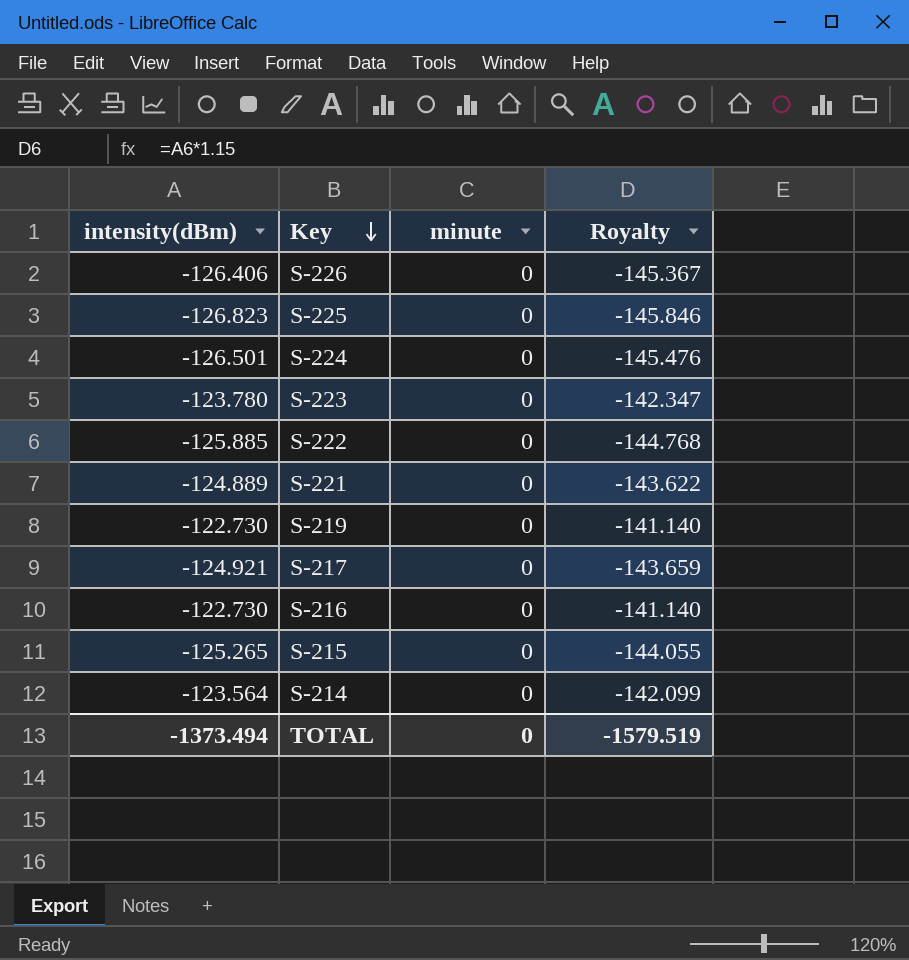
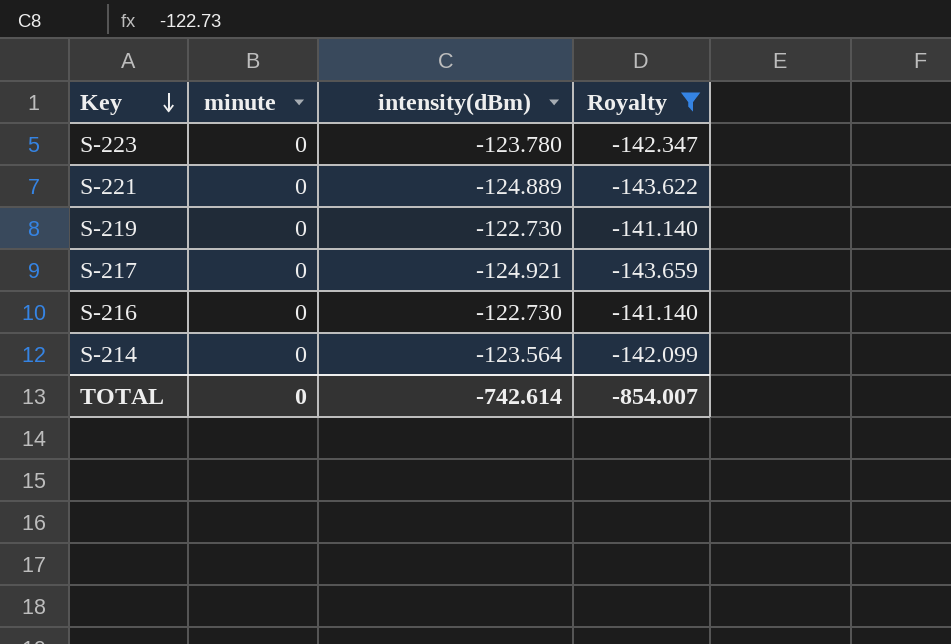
filter: none -> Royalty >= -143.659
column intensity(dBm) | position: 1 -> 3
TOTAL | intensity(dBm): -1373.494 -> -742.614
TOTAL | Royalty: -1579.519 -> -854.007

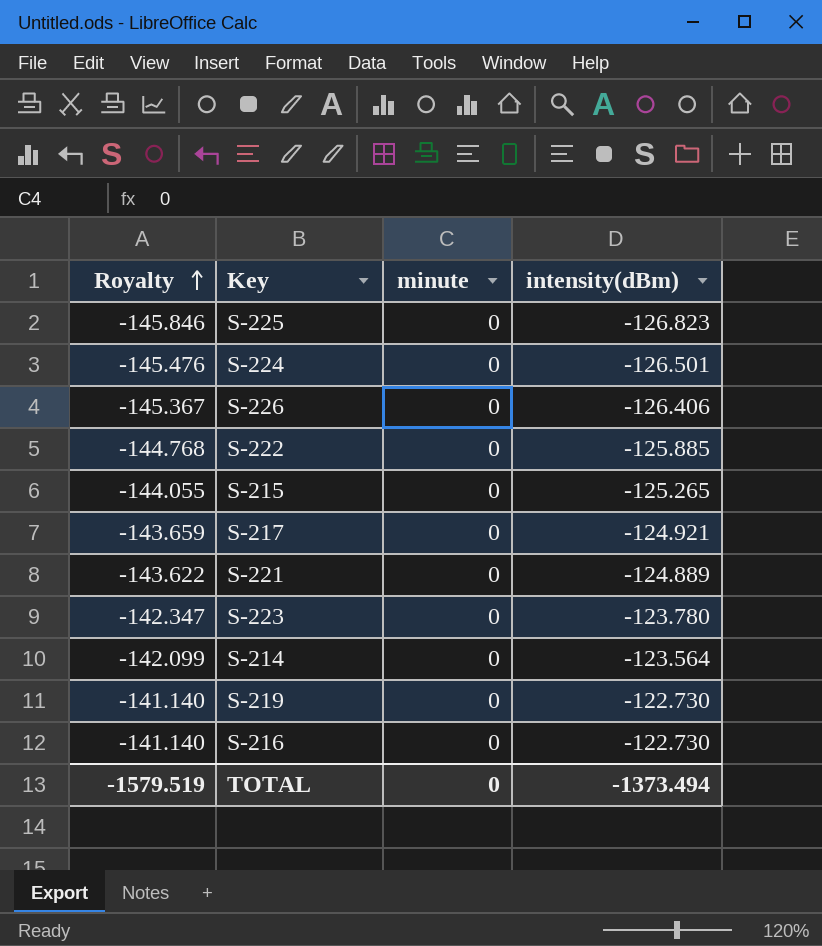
filter: Royalty >= -143.659 -> none
row order: Key descending -> Royalty ascending
column Royalty | position: 4 -> 1
TOTAL | Royalty: -854.007 -> -1579.519
TOTAL | intensity(dBm): -742.614 -> -1373.494

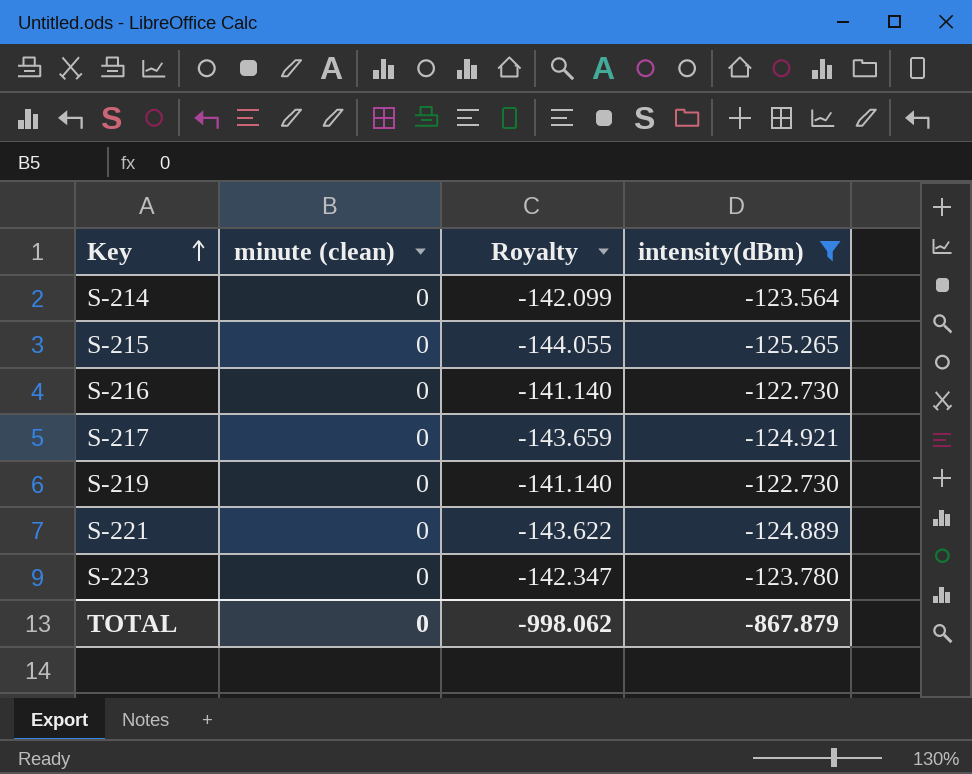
filter: none -> intensity(dBm) >= -125.265
row order: Royalty ascending -> Key ascending
column name: minute -> minute (clean)
column Royalty | position: 1 -> 3
TOTAL | Royalty: -1579.519 -> -998.062
TOTAL | intensity(dBm): -1373.494 -> -867.879

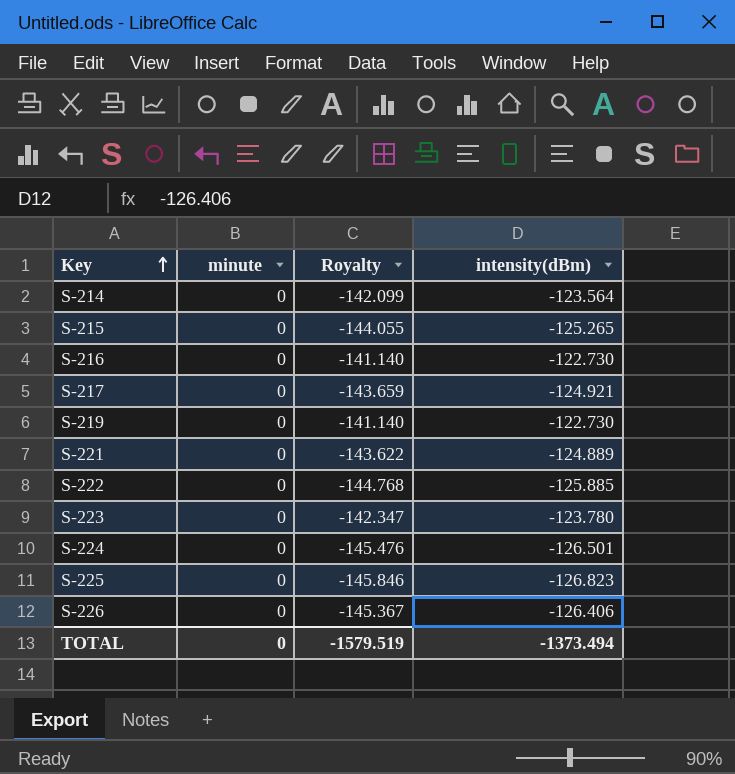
filter: intensity(dBm) >= -125.265 -> none
column name: minute (clean) -> minute
TOTAL | Royalty: -998.062 -> -1579.519
TOTAL | intensity(dBm): -867.879 -> -1373.494

